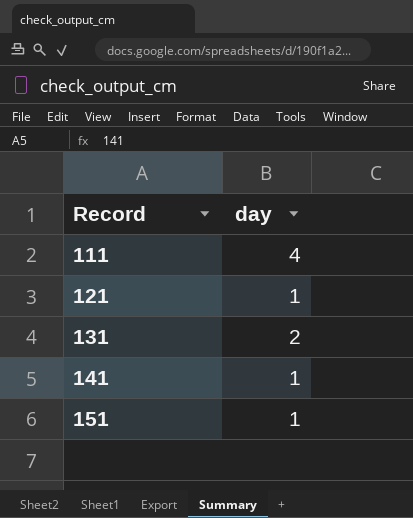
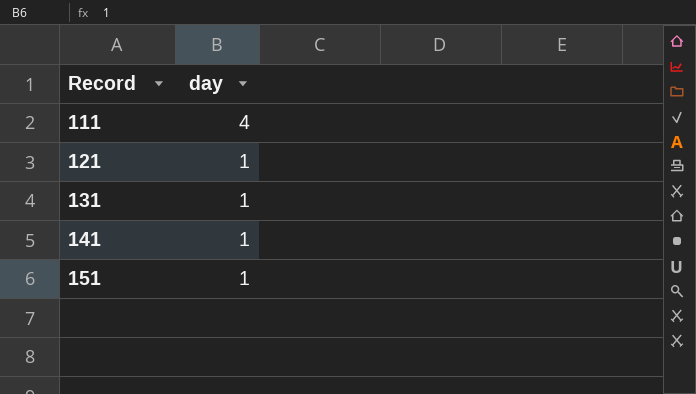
131 | day: 2 -> 1

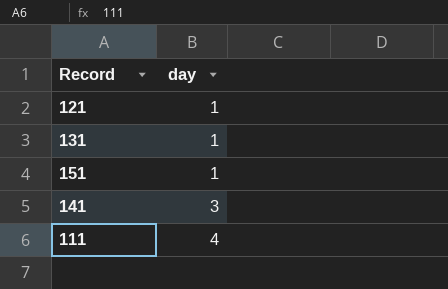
row order: Record ascending -> day ascending
141 | day: 1 -> 3

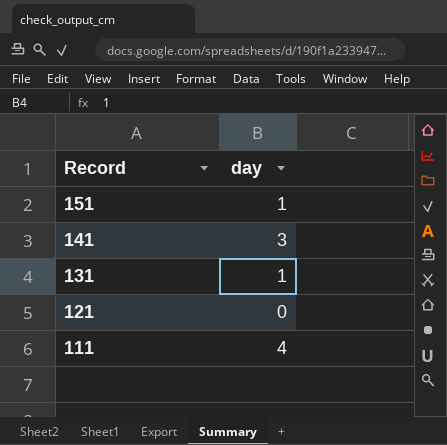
row order: day ascending -> Record descending
121 | day: 1 -> 0

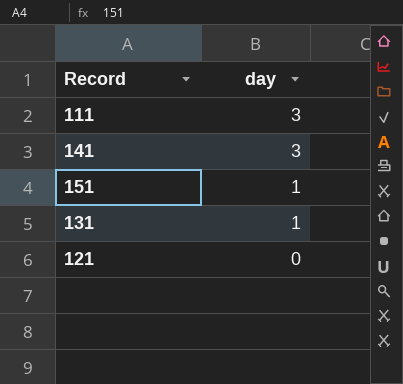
row order: Record descending -> day descending
111 | day: 4 -> 3

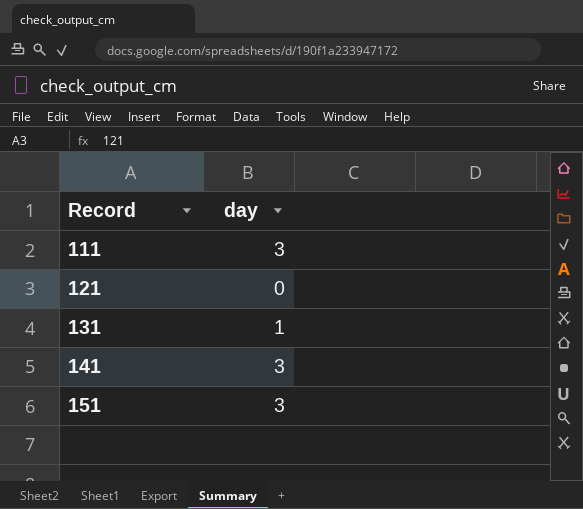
row order: day descending -> Record ascending
151 | day: 1 -> 3

